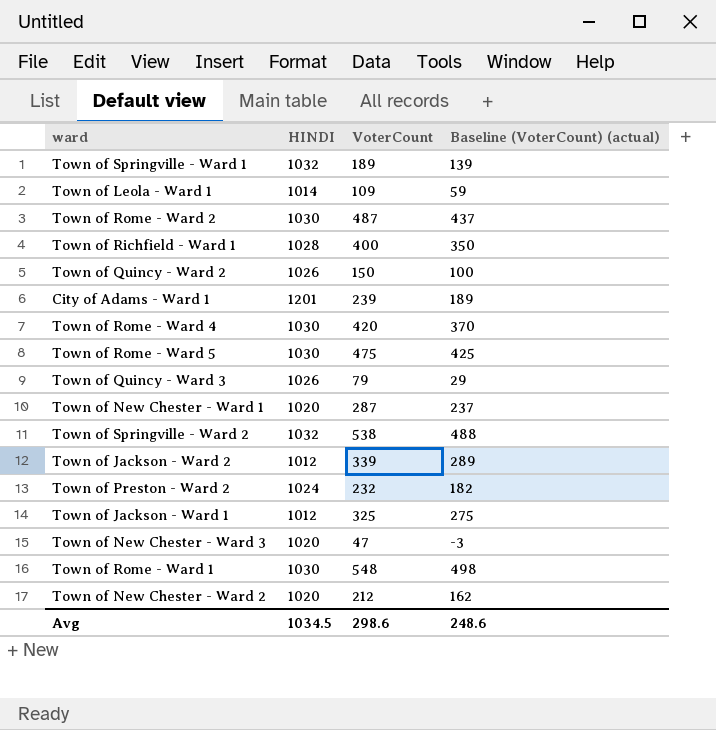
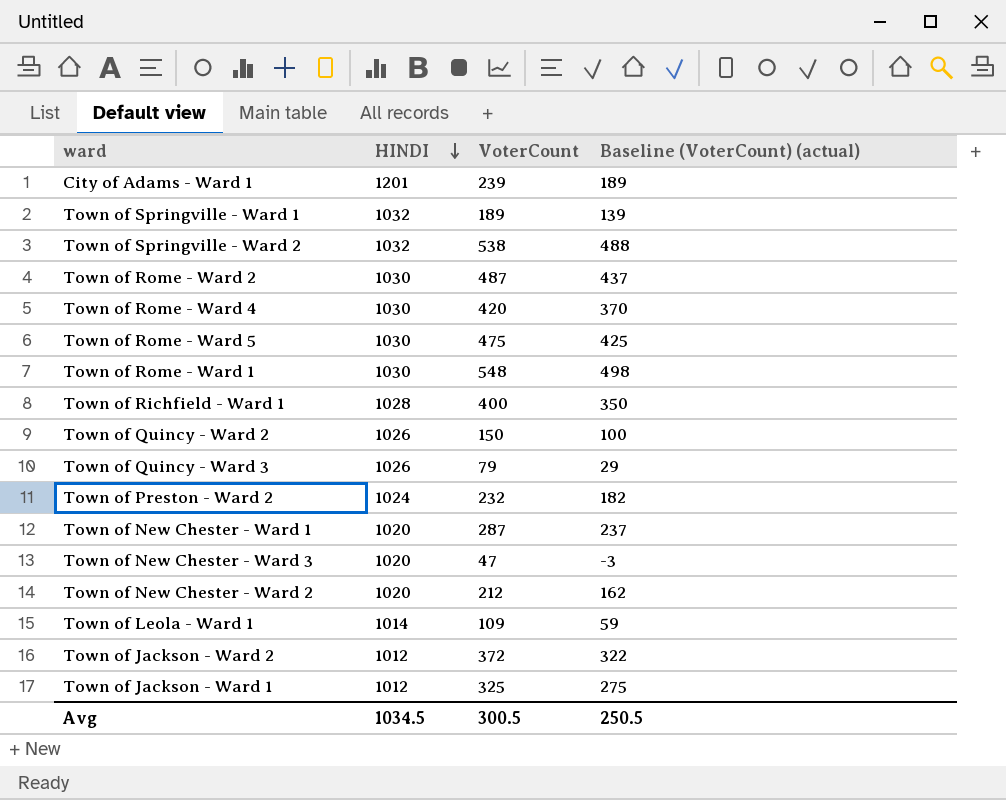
row order: none -> HINDI descending
Town of Jackson - Ward 2 | VoterCount: 339 -> 372
Town of Jackson - Ward 2 | Baseline (VoterCount) (actual): 289 -> 322
Avg | VoterCount: 298.6 -> 300.5
Avg | Baseline (VoterCount) (actual): 248.6 -> 250.5

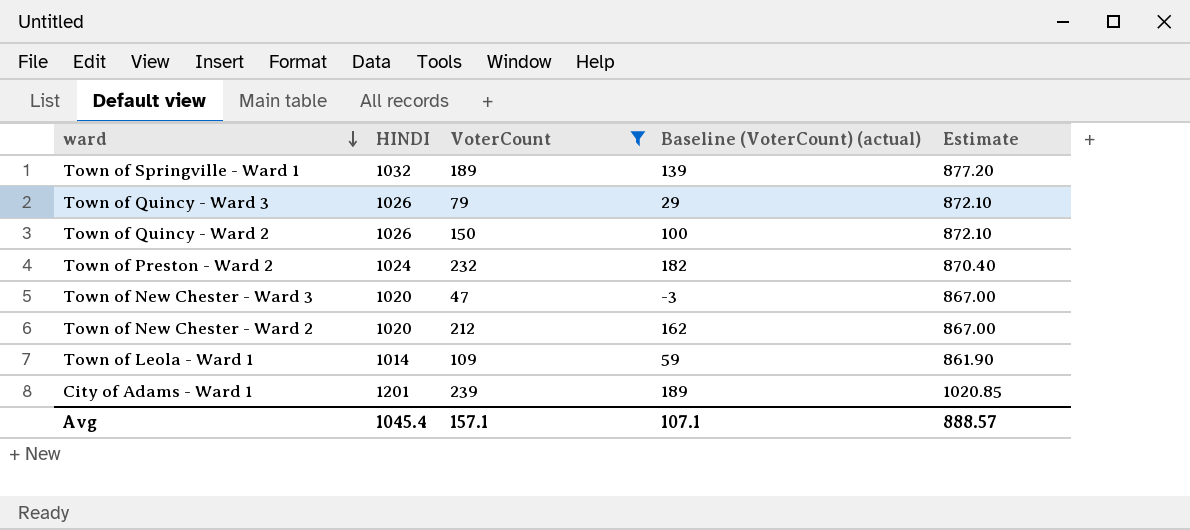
filter: none -> VoterCount <= 239
row order: HINDI descending -> ward descending
column Estimate | formula: none -> [HINDI] * 0.85
Avg | HINDI: 1034.5 -> 1045.4
Avg | VoterCount: 300.5 -> 157.1
Avg | Baseline (VoterCount) (actual): 250.5 -> 107.1

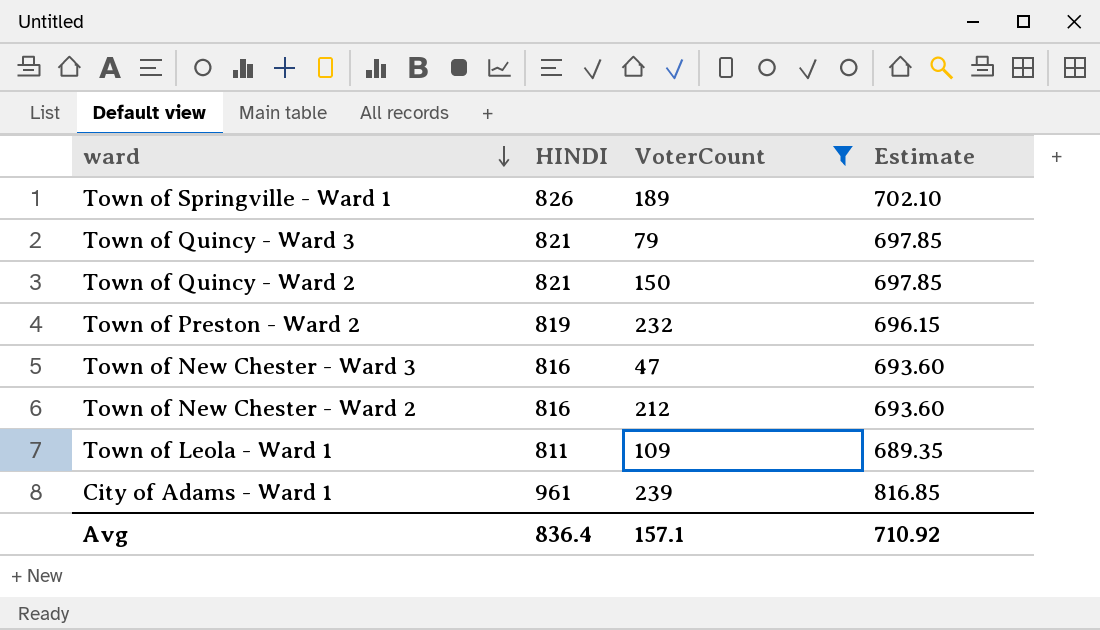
column Baseline (VoterCount) (actual) | formula: [VoterCount] - 50 -> none
Town of Springville - Ward 1 | HINDI: 1032 -> 826
Town of Springville - Ward 1 | Estimate: 877.20 -> 702.10
Town of Quincy - Ward 3 | HINDI: 1026 -> 821
Town of Quincy - Ward 3 | Estimate: 872.10 -> 697.85
Town of Quincy - Ward 2 | HINDI: 1026 -> 821
Town of Quincy - Ward 2 | Estimate: 872.10 -> 697.85
Town of Preston - Ward 2 | HINDI: 1024 -> 819
Town of Preston - Ward 2 | Estimate: 870.40 -> 696.15
Town of New Chester - Ward 3 | HINDI: 1020 -> 816
Town of New Chester - Ward 3 | Estimate: 867.00 -> 693.60
Town of New Chester - Ward 2 | HINDI: 1020 -> 816
Town of New Chester - Ward 2 | Estimate: 867.00 -> 693.60
Town of Leola - Ward 1 | HINDI: 1014 -> 811
Town of Leola - Ward 1 | Estimate: 861.90 -> 689.35
City of Adams - Ward 1 | HINDI: 1201 -> 961
City of Adams - Ward 1 | Estimate: 1020.85 -> 816.85
Avg | HINDI: 1045.4 -> 836.4
Avg | Estimate: 888.57 -> 710.92

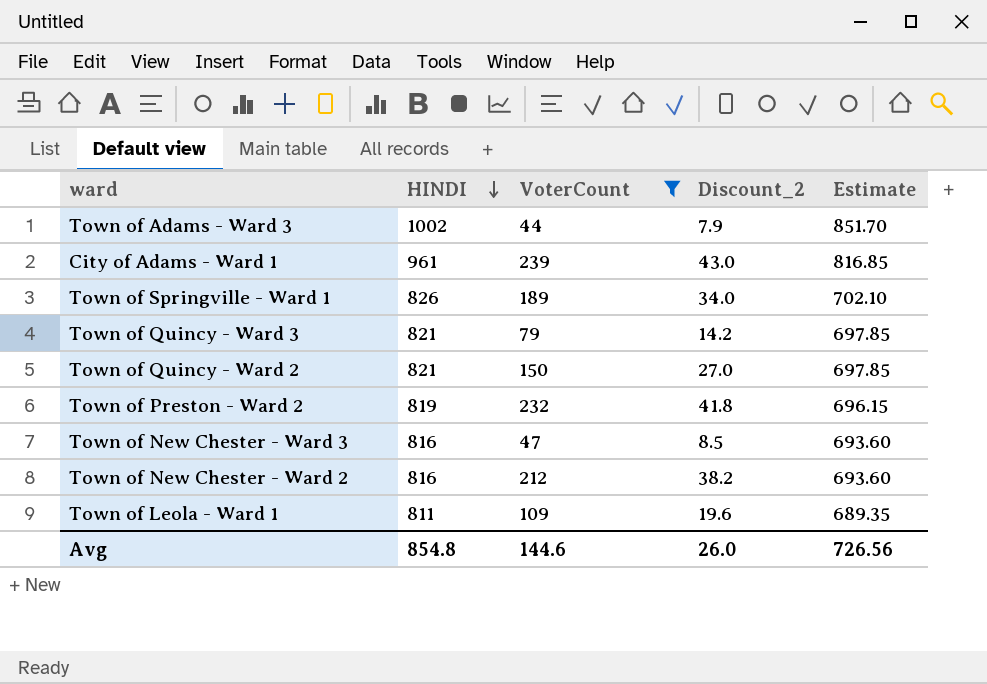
row order: ward descending -> HINDI descending
column Discount_2 | formula: none -> [VoterCount] * 0.18
row Town of Adams - Ward 3: none -> 1002 | 44 | 7.9 | 851.70
Avg | HINDI: 836.4 -> 854.8
Avg | VoterCount: 157.1 -> 144.6
Avg | Estimate: 710.92 -> 726.56

